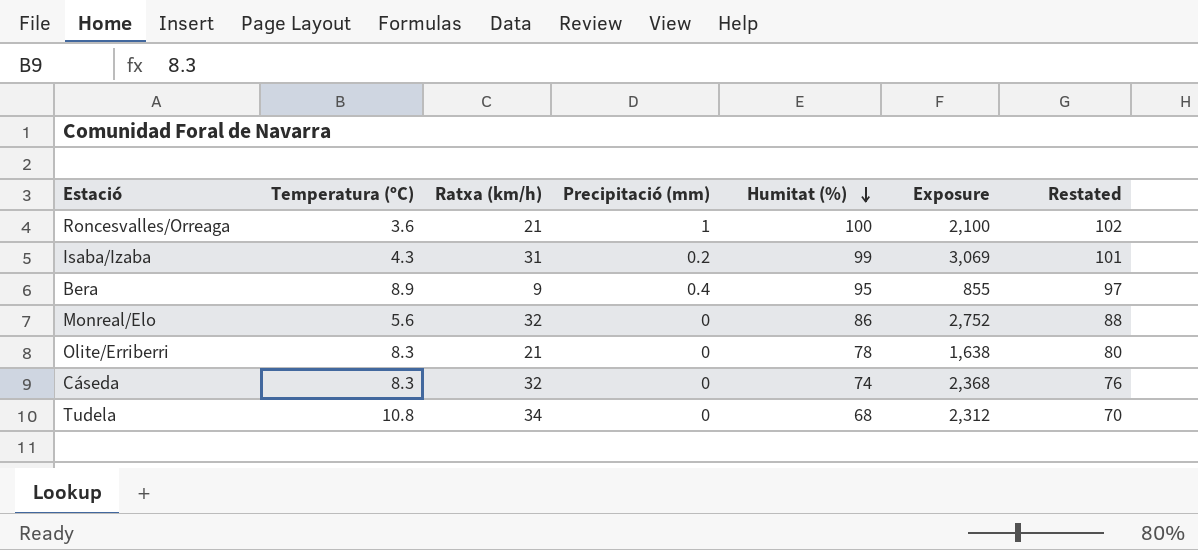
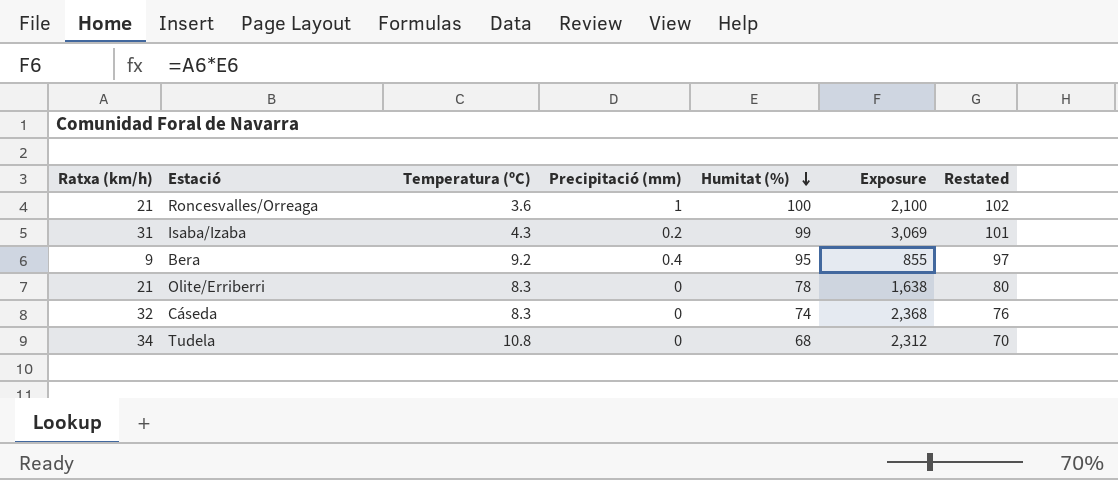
column Ratxa (km/h) | position: 3 -> 1
row Monreal/Elo: 5.6 | 32 | 0 | 86 | 2,752 | 88 -> none
Bera | Temperatura (ºC): 8.9 -> 9.2

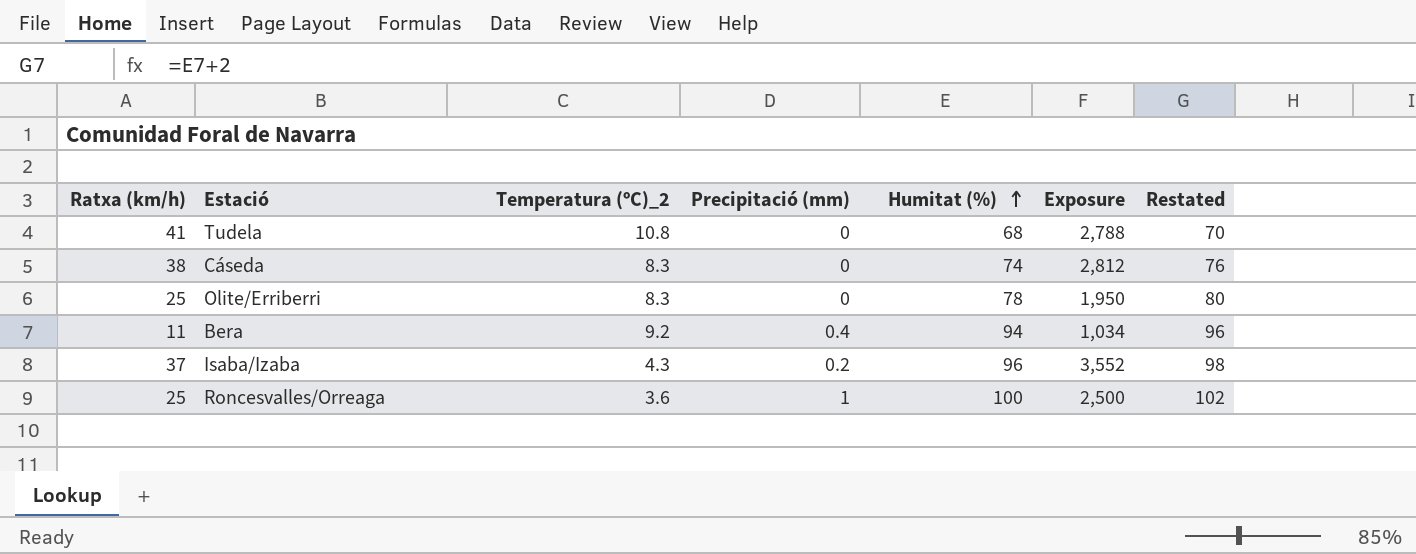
row order: Humitat (%) descending -> Humitat (%) ascending
column name: Temperatura (ºC) -> Temperatura (ºC)_2
Tudela | Ratxa (km/h): 34 -> 41
Tudela | Exposure: 2,312 -> 2,788
Cáseda | Ratxa (km/h): 32 -> 38
Cáseda | Exposure: 2,368 -> 2,812
Olite/Erriberri | Ratxa (km/h): 21 -> 25
Olite/Erriberri | Exposure: 1,638 -> 1,950
Bera | Ratxa (km/h): 9 -> 11
Bera | Humitat (%): 95 -> 94
Bera | Exposure: 855 -> 1,034
Bera | Restated: 97 -> 96
Isaba/Izaba | Ratxa (km/h): 31 -> 37
Isaba/Izaba | Humitat (%): 99 -> 96
Isaba/Izaba | Exposure: 3,069 -> 3,552
Isaba/Izaba | Restated: 101 -> 98
Roncesvalles/Orreaga | Ratxa (km/h): 21 -> 25
Roncesvalles/Orreaga | Exposure: 2,100 -> 2,500

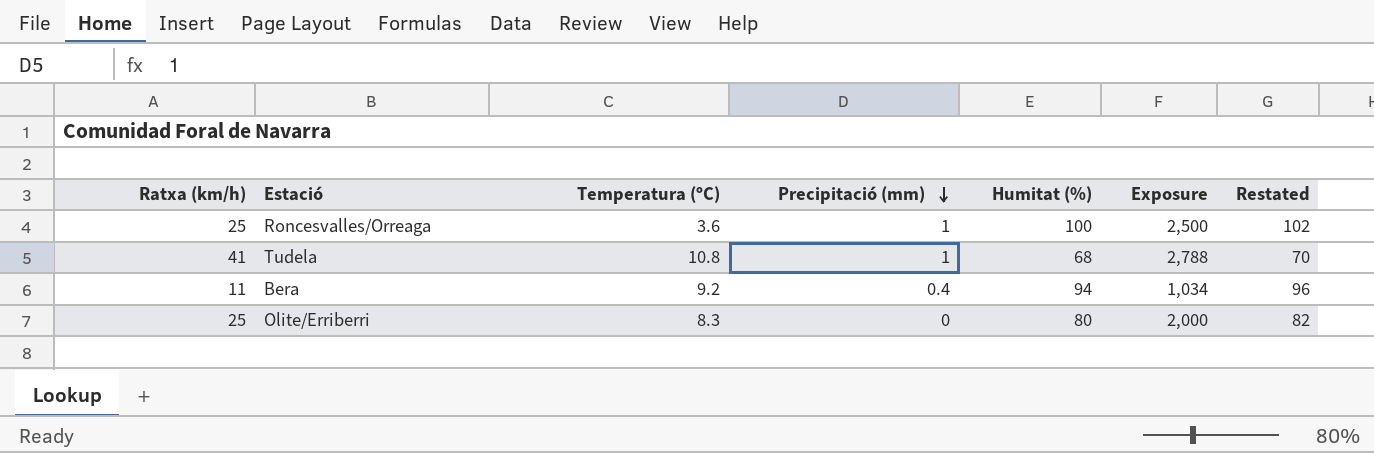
row order: Humitat (%) ascending -> Precipitació (mm) descending
column name: Temperatura (ºC)_2 -> Temperatura (ºC)
row Cáseda: 38 | 8.3 | 0 | 74 | 2,812 | 76 -> none
row Isaba/Izaba: 37 | 4.3 | 0.2 | 96 | 3,552 | 98 -> none
Tudela | Precipitació (mm): 0 -> 1
Olite/Erriberri | Humitat (%): 78 -> 80
Olite/Erriberri | Exposure: 1,950 -> 2,000
Olite/Erriberri | Restated: 80 -> 82

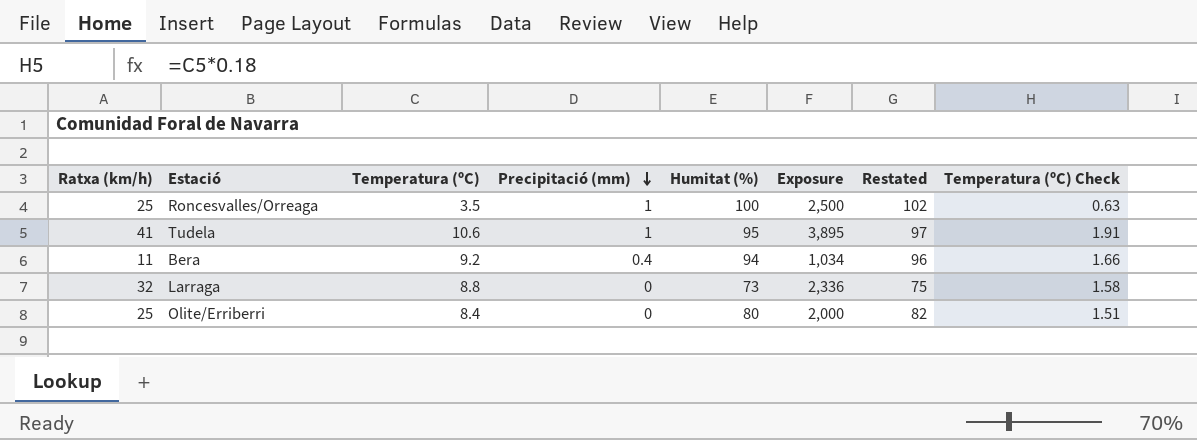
column Temperatura (ºC) Check | formula: none -> [Temperatura (ºC)] * 0.18
Roncesvalles/Orreaga | Temperatura (ºC): 3.6 -> 3.5
Tudela | Temperatura (ºC): 10.8 -> 10.6
Tudela | Humitat (%): 68 -> 95
Tudela | Exposure: 2,788 -> 3,895
Tudela | Restated: 70 -> 97
row Larraga: none -> 32 | 8.8 | 0 | 73 | 2,336 | 75 | 1.58
Olite/Erriberri | Temperatura (ºC): 8.3 -> 8.4

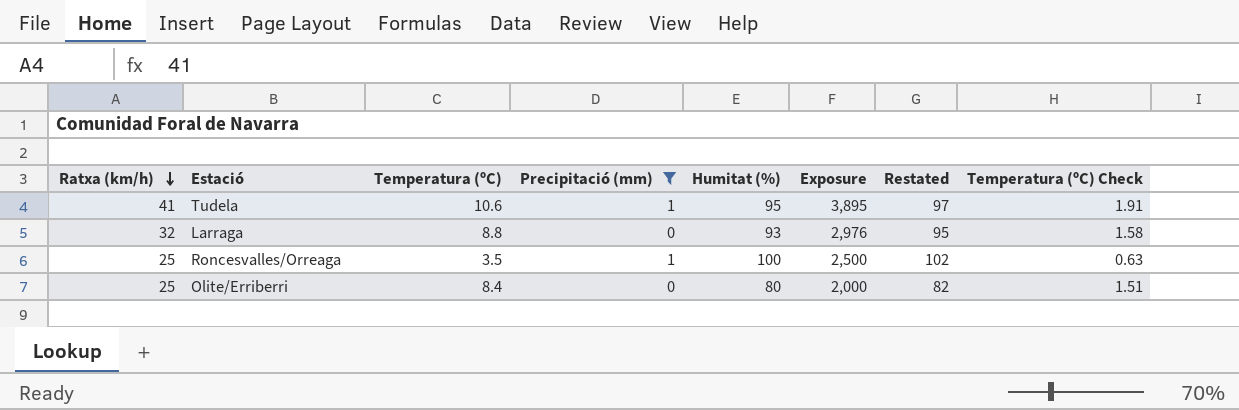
filter: none -> Precipitació (mm) != 0.4
row order: Precipitació (mm) descending -> Ratxa (km/h) descending
Larraga | Humitat (%): 73 -> 93
Larraga | Exposure: 2,336 -> 2,976
Larraga | Restated: 75 -> 95

